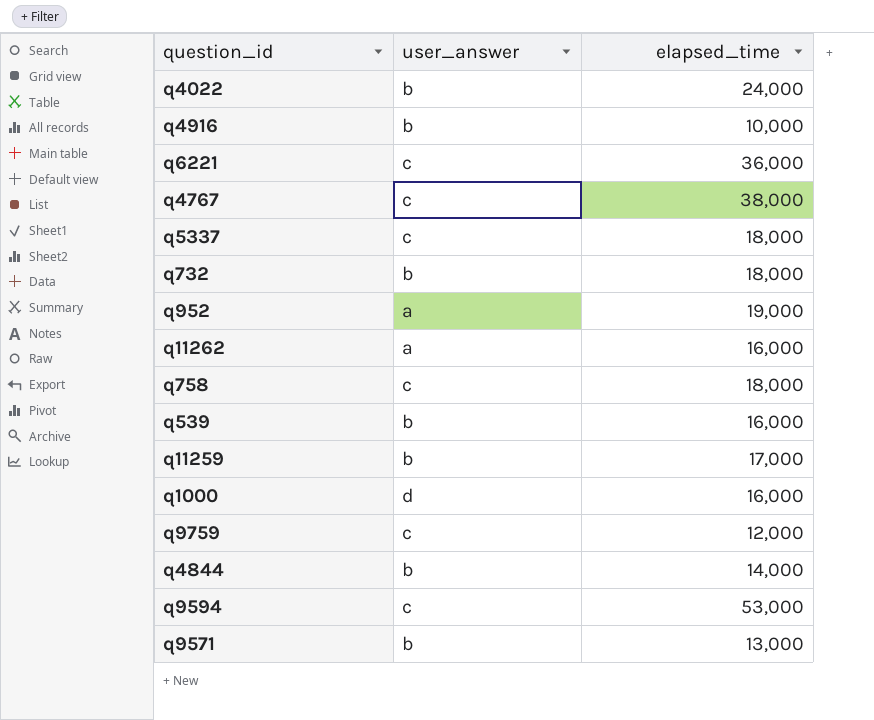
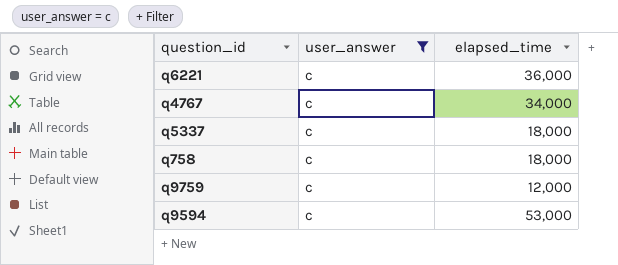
filter: none -> user_answer = c
q4767 | elapsed_time: 38,000 -> 34,000

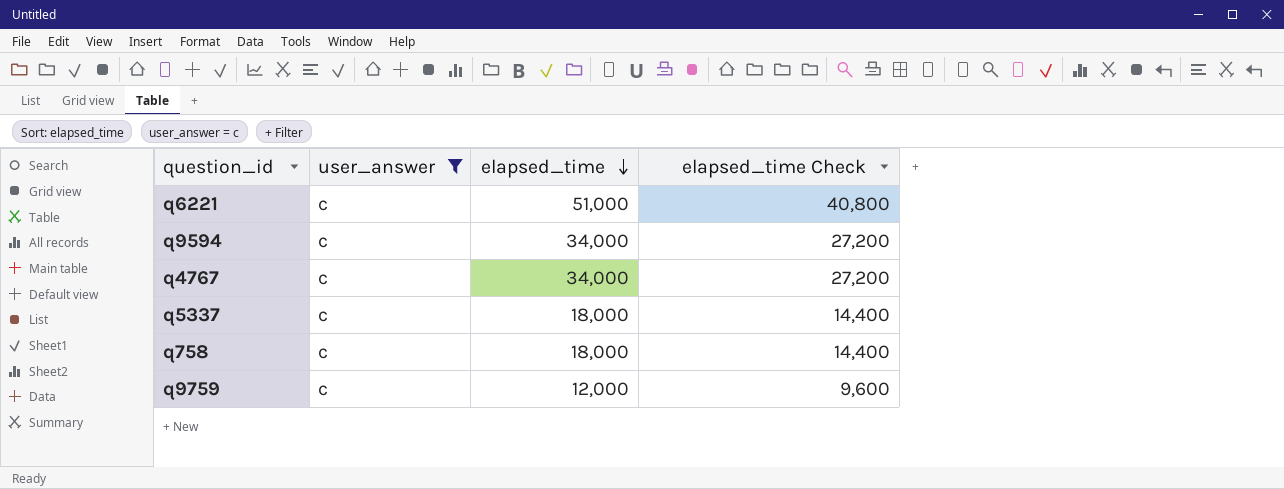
row order: none -> elapsed_time descending
column elapsed_time Check | formula: none -> [elapsed_time] * 0.8
q6221 | elapsed_time: 36,000 -> 51,000
q9594 | elapsed_time: 53,000 -> 34,000

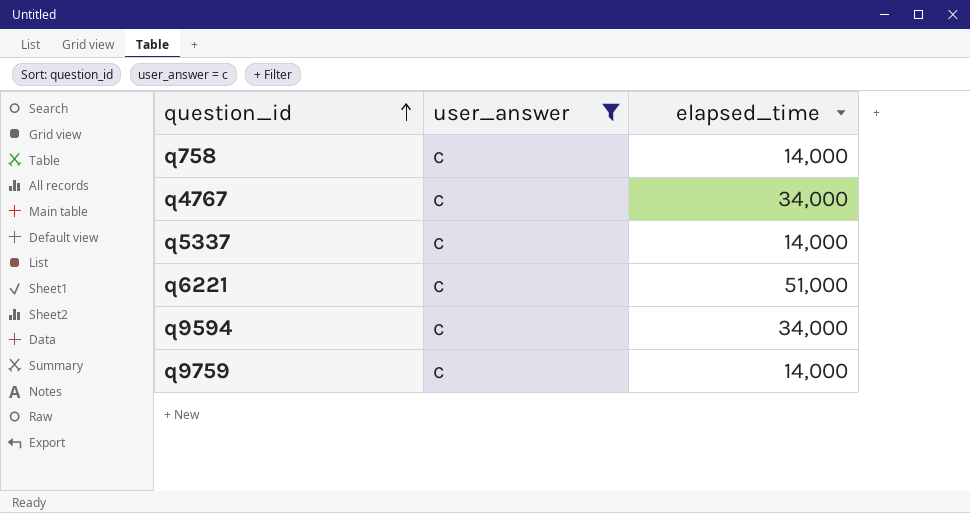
row order: elapsed_time descending -> question_id ascending
column elapsed_time Check | formula: [elapsed_time] * 0.8 -> none
q758 | elapsed_time: 18,000 -> 14,000
q5337 | elapsed_time: 18,000 -> 14,000
q9759 | elapsed_time: 12,000 -> 14,000

